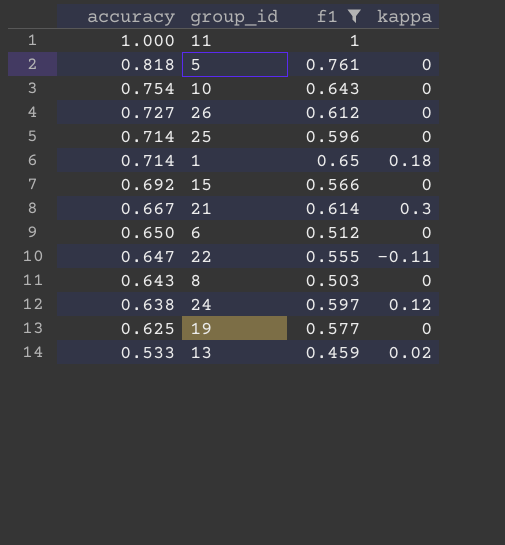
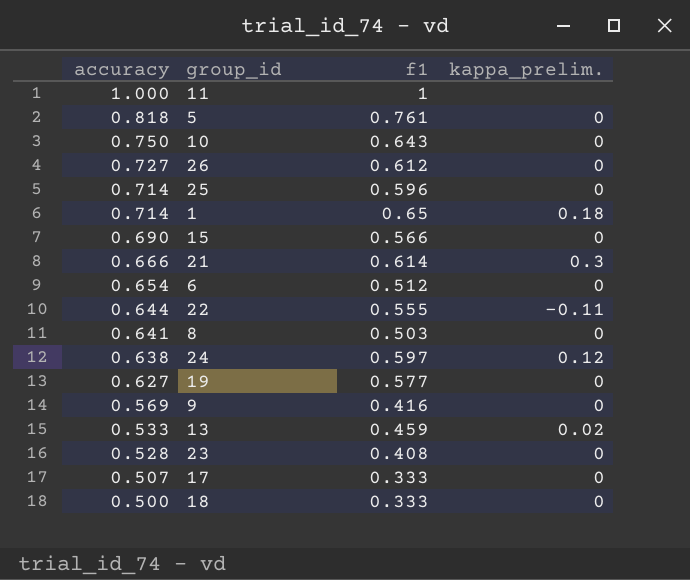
filter: f1 >= 0.459 -> none
column name: kappa -> kappa_prelim.
10 | accuracy: 0.754 -> 0.750
15 | accuracy: 0.692 -> 0.690
21 | accuracy: 0.667 -> 0.666
6 | accuracy: 0.650 -> 0.654
22 | accuracy: 0.647 -> 0.644
8 | accuracy: 0.643 -> 0.641
19 | accuracy: 0.625 -> 0.627

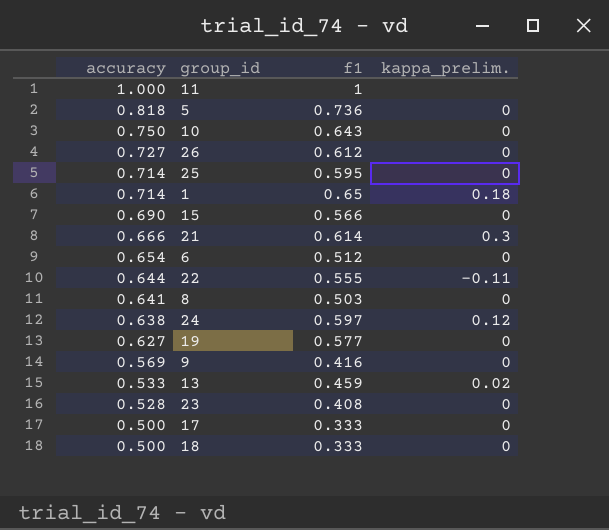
5 | f1: 0.761 -> 0.736
25 | f1: 0.596 -> 0.595
17 | accuracy: 0.507 -> 0.500

